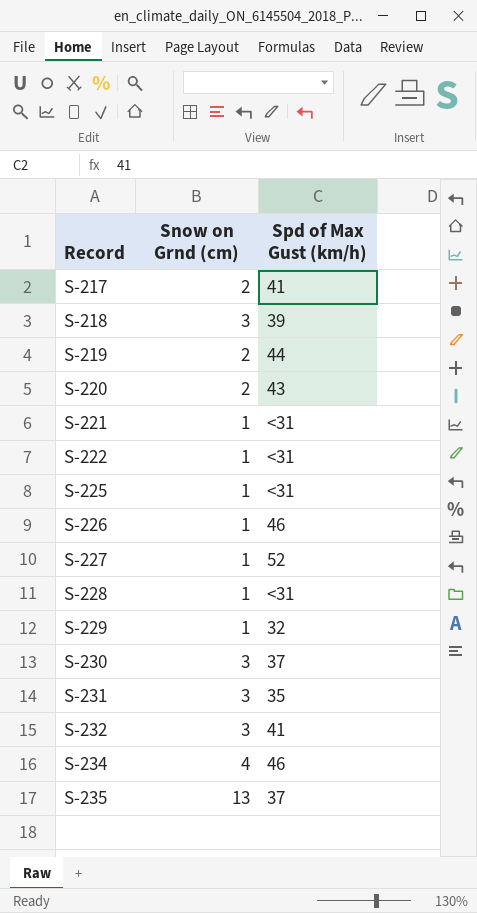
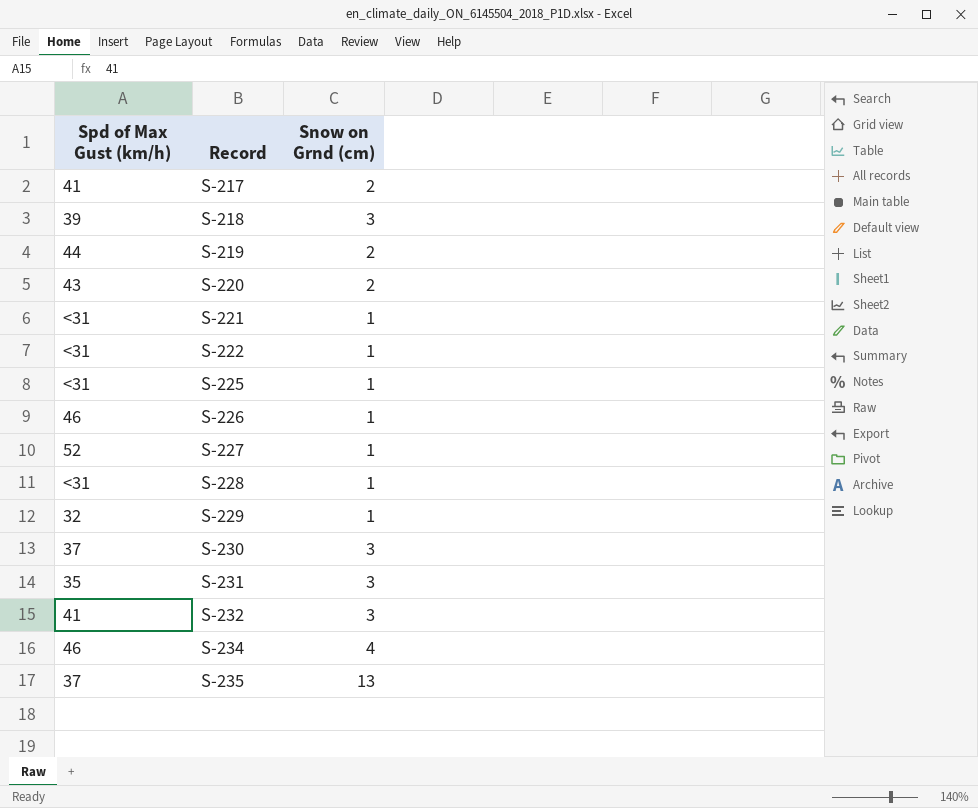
column Spd of Max Gust (km/h) | position: 3 -> 1

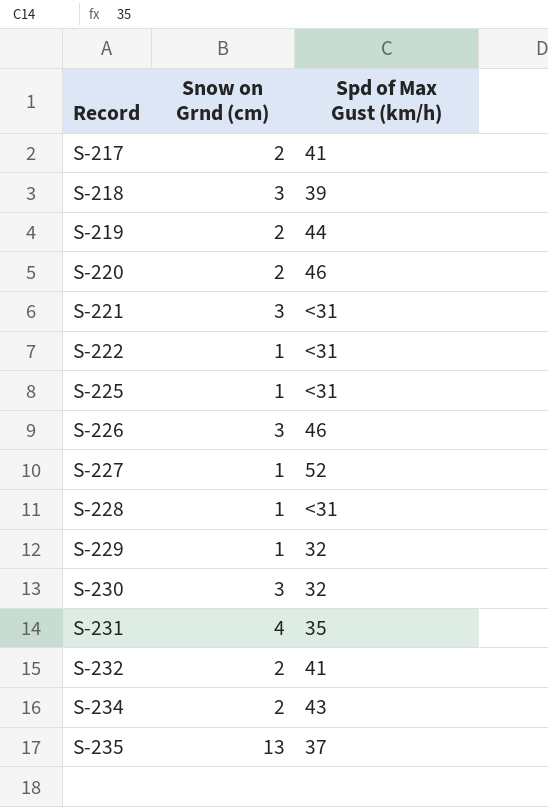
column Spd of Max Gust (km/h) | position: 1 -> 3
S-220 | Spd of Max Gust (km/h): 43 -> 46
S-221 | Snow on Grnd (cm): 1 -> 3
S-226 | Snow on Grnd (cm): 1 -> 3
S-230 | Spd of Max Gust (km/h): 37 -> 32
S-231 | Snow on Grnd (cm): 3 -> 4
S-232 | Snow on Grnd (cm): 3 -> 2
S-234 | Snow on Grnd (cm): 4 -> 2
S-234 | Spd of Max Gust (km/h): 46 -> 43

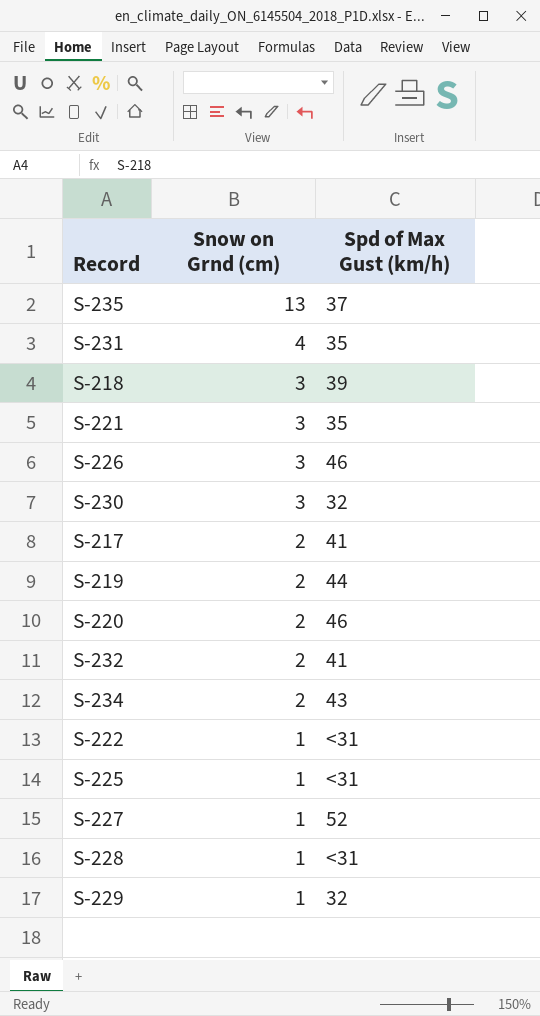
row order: Record ascending -> Snow on Grnd (cm) descending
S-221 | Spd of Max Gust (km/h): <31 -> 35

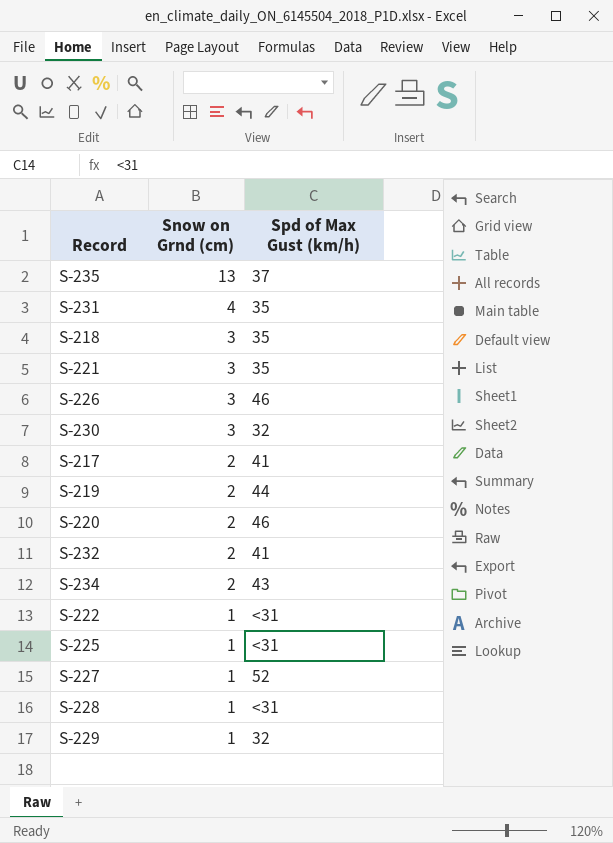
S-218 | Spd of Max Gust (km/h): 39 -> 35

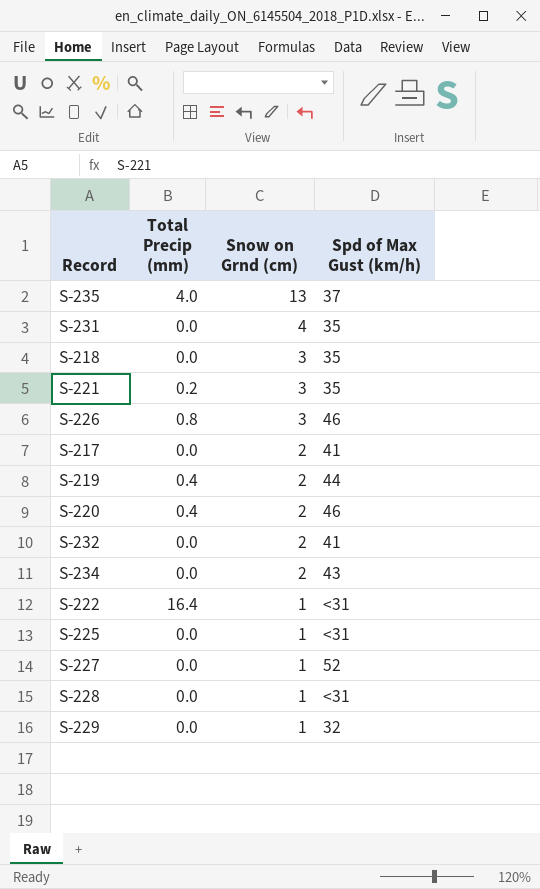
column Total Precip (mm) | position: none -> 2
row S-230: 3 | 32 -> none

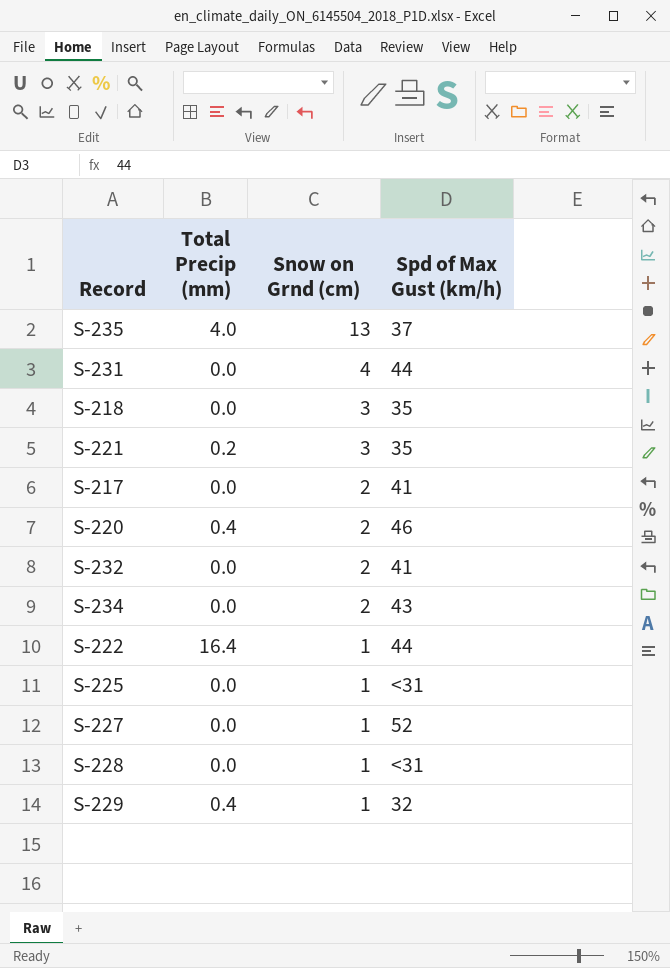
row S-226: 0.8 | 3 | 46 -> none
row S-219: 0.4 | 2 | 44 -> none
S-231 | Spd of Max Gust (km/h): 35 -> 44
S-222 | Spd of Max Gust (km/h): <31 -> 44
S-229 | Total Precip (mm): 0.0 -> 0.4

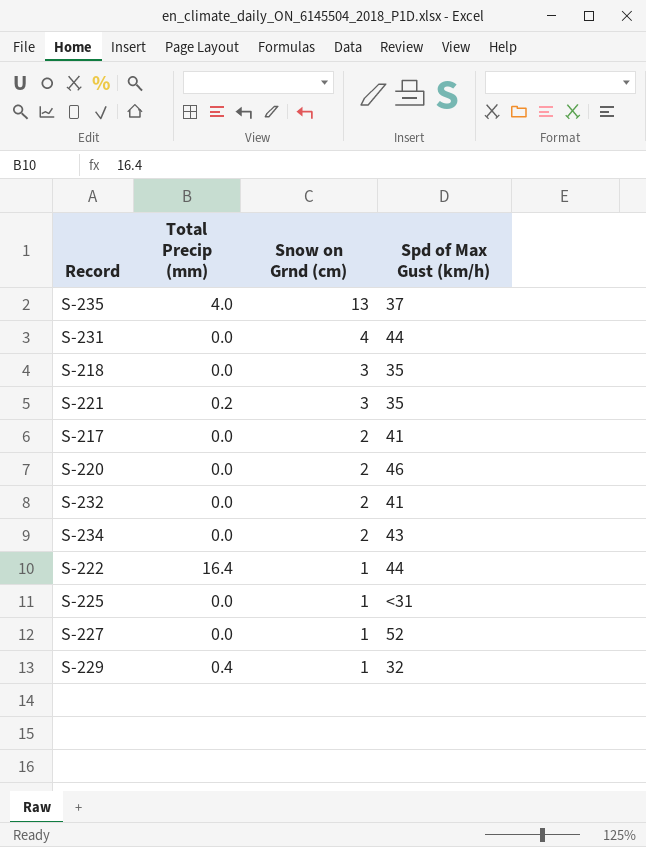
row S-228: 0.0 | 1 | <31 -> none
S-220 | Total Precip (mm): 0.4 -> 0.0

